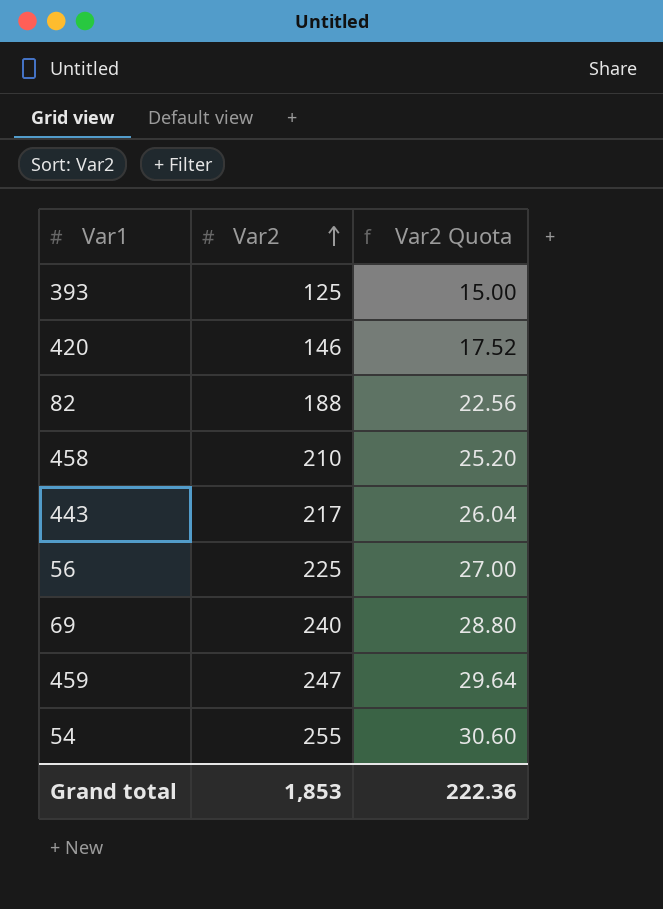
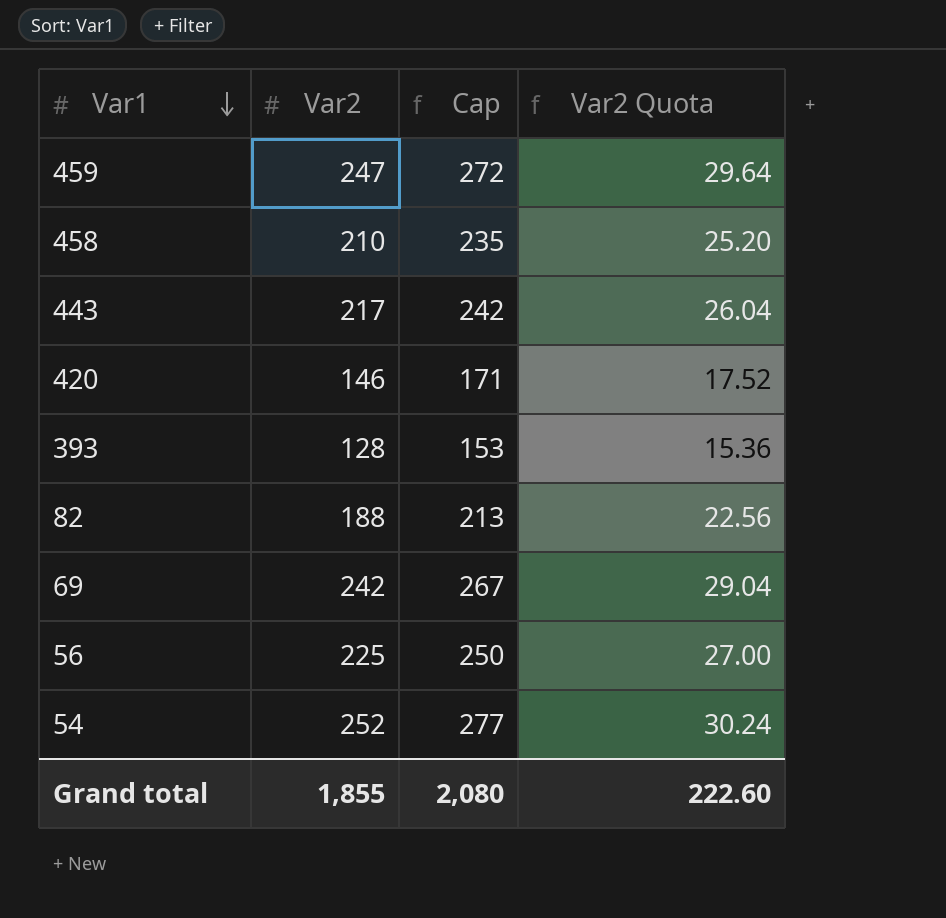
row order: Var2 ascending -> Var1 descending
column Cap | formula: none -> [Var2] + 25
393 | Var2: 125 -> 128
393 | Var2 Quota: 15.00 -> 15.36
69 | Var2: 240 -> 242
69 | Var2 Quota: 28.80 -> 29.04
54 | Var2: 255 -> 252
54 | Var2 Quota: 30.60 -> 30.24
Grand total | Var2: 1,853 -> 1,855
Grand total | Var2 Quota: 222.36 -> 222.60

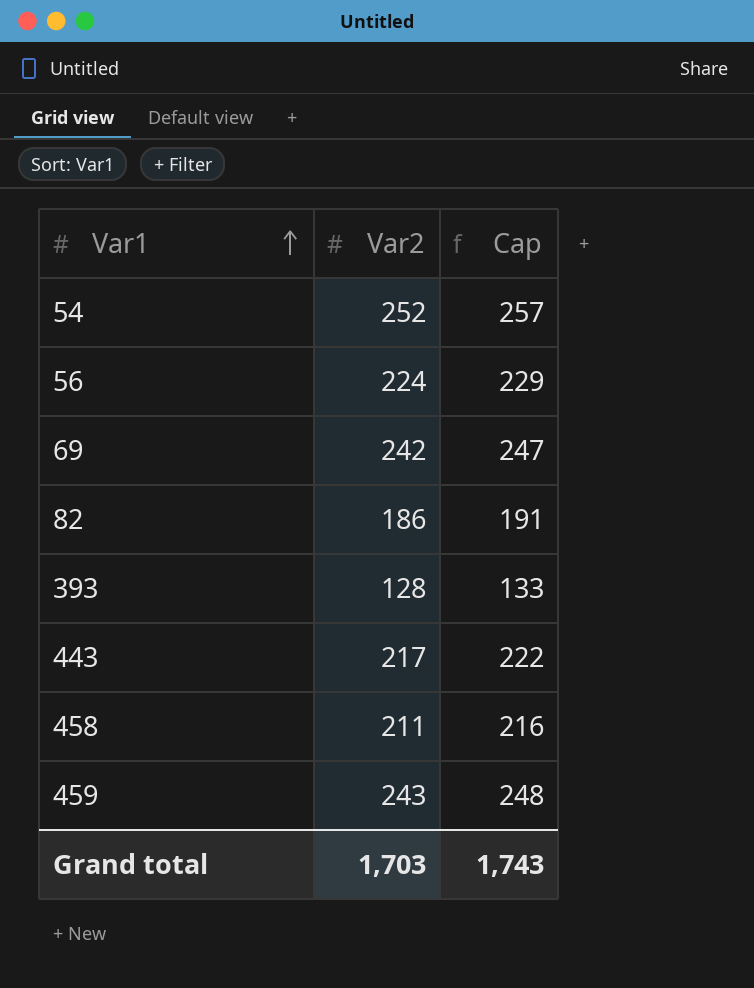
row order: Var1 descending -> Var1 ascending
column Var2 Quota | formula: [Var2] * 0.12 -> none
column Cap | formula: [Var2] + 25 -> [Var2] + 5
row 420: 146 | 171 | 17.52 -> none
56 | Var2: 225 -> 224
82 | Var2: 188 -> 186
458 | Var2: 210 -> 211
459 | Var2: 247 -> 243
Grand total | Var2: 1,855 -> 1,703
Grand total | Cap: 2,080 -> 1,743

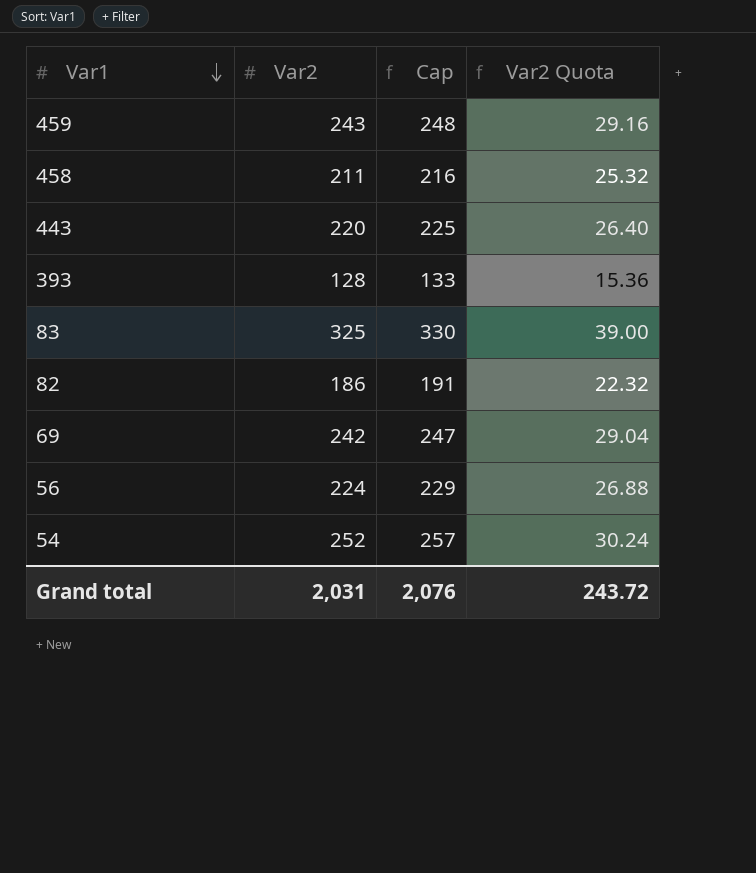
row order: Var1 ascending -> Var1 descending
column Var2 Quota | formula: none -> [Var2] * 0.12
443 | Var2: 217 -> 220
443 | Cap: 222 -> 225
row 83: none -> 325 | 330 | 39.00
Grand total | Var2: 1,703 -> 2,031
Grand total | Cap: 1,743 -> 2,076

